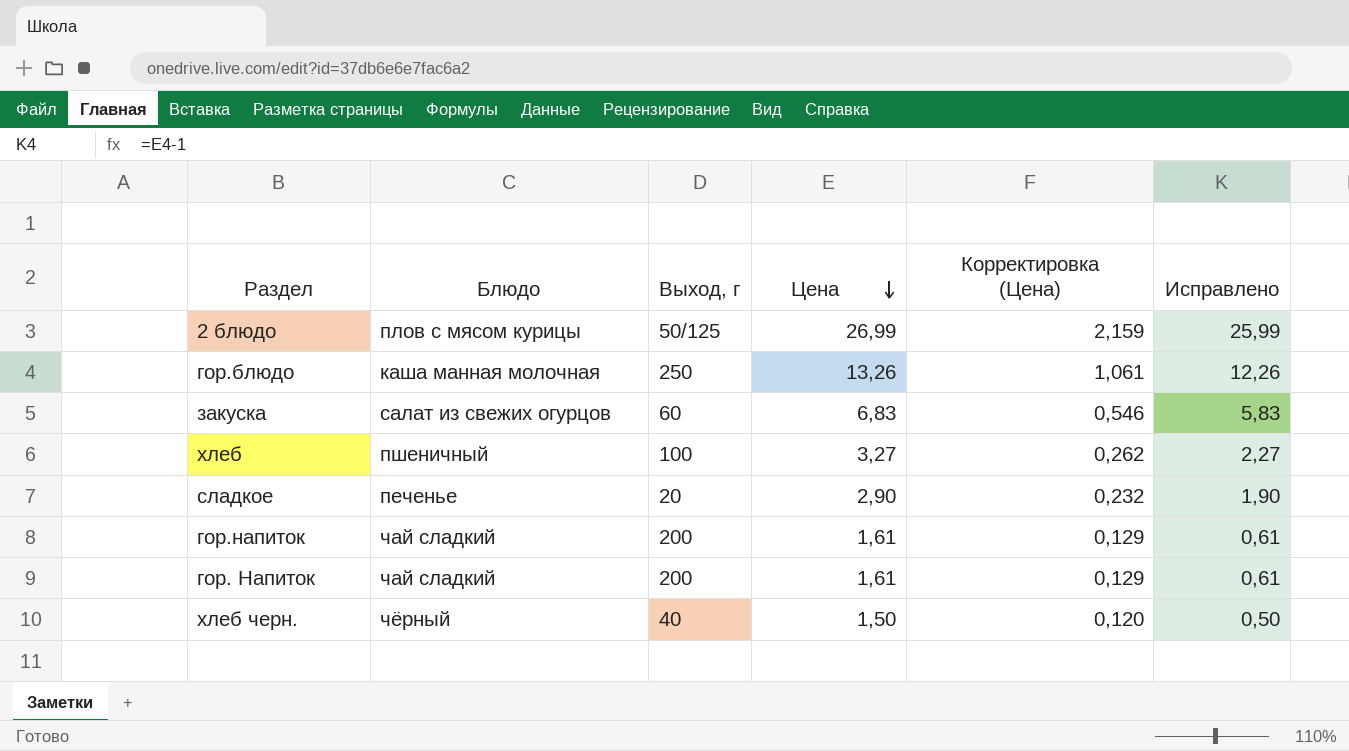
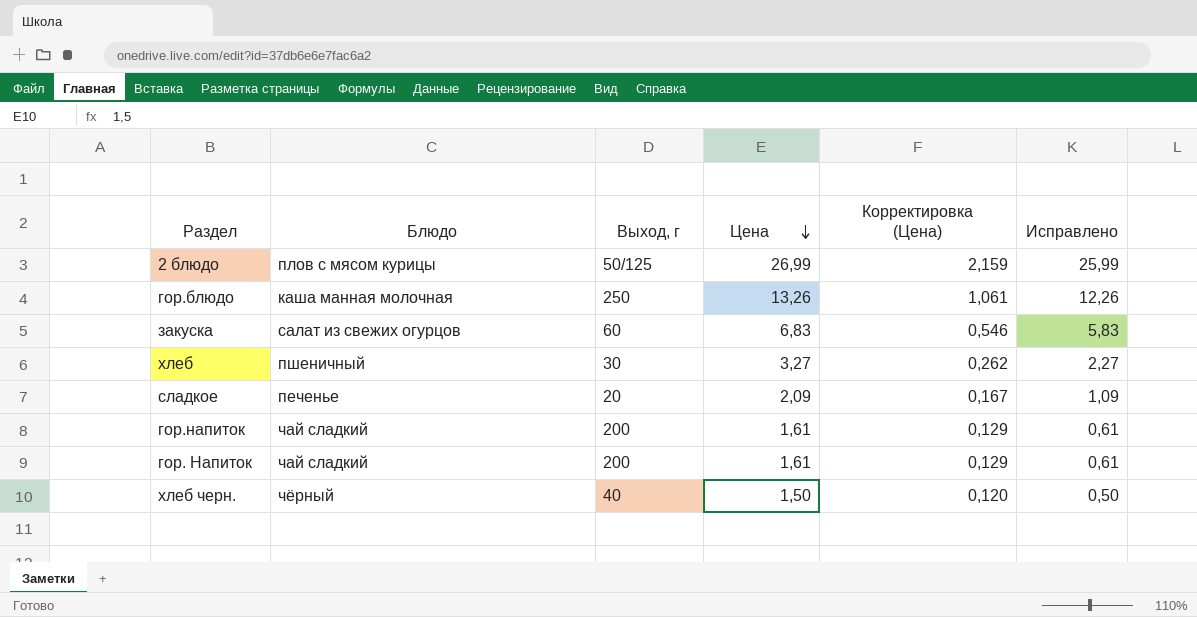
хлеб | Выход, г: 100 -> 30
сладкое | Цена: 2,90 -> 2,09
сладкое | Корректировка (Цена): 0,232 -> 0,167
сладкое | Исправлено: 1,90 -> 1,09

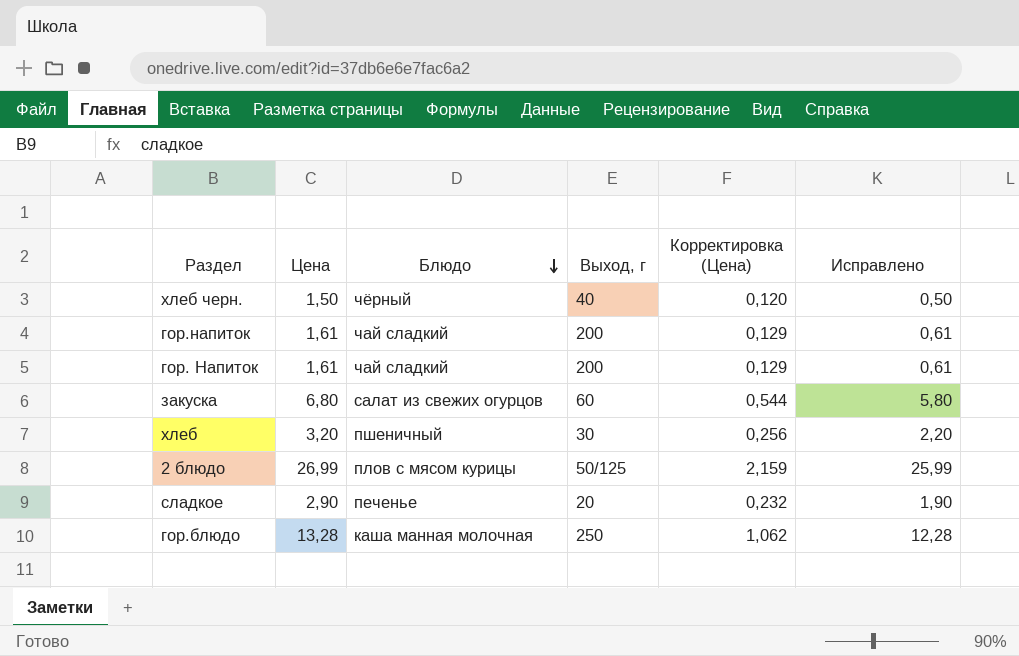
row order: Цена descending -> Блюдо descending
column Цена | position: 4 -> 2
закуска | Цена: 6,83 -> 6,80
закуска | Корректировка (Цена): 0,546 -> 0,544
закуска | Исправлено: 5,83 -> 5,80
хлеб | Цена: 3,27 -> 3,20
хлеб | Корректировка (Цена): 0,262 -> 0,256
хлеб | Исправлено: 2,27 -> 2,20
сладкое | Цена: 2,09 -> 2,90
сладкое | Корректировка (Цена): 0,167 -> 0,232
сладкое | Исправлено: 1,09 -> 1,90
гор.блюдо | Цена: 13,26 -> 13,28
гор.блюдо | Корректировка (Цена): 1,061 -> 1,062
гор.блюдо | Исправлено: 12,26 -> 12,28

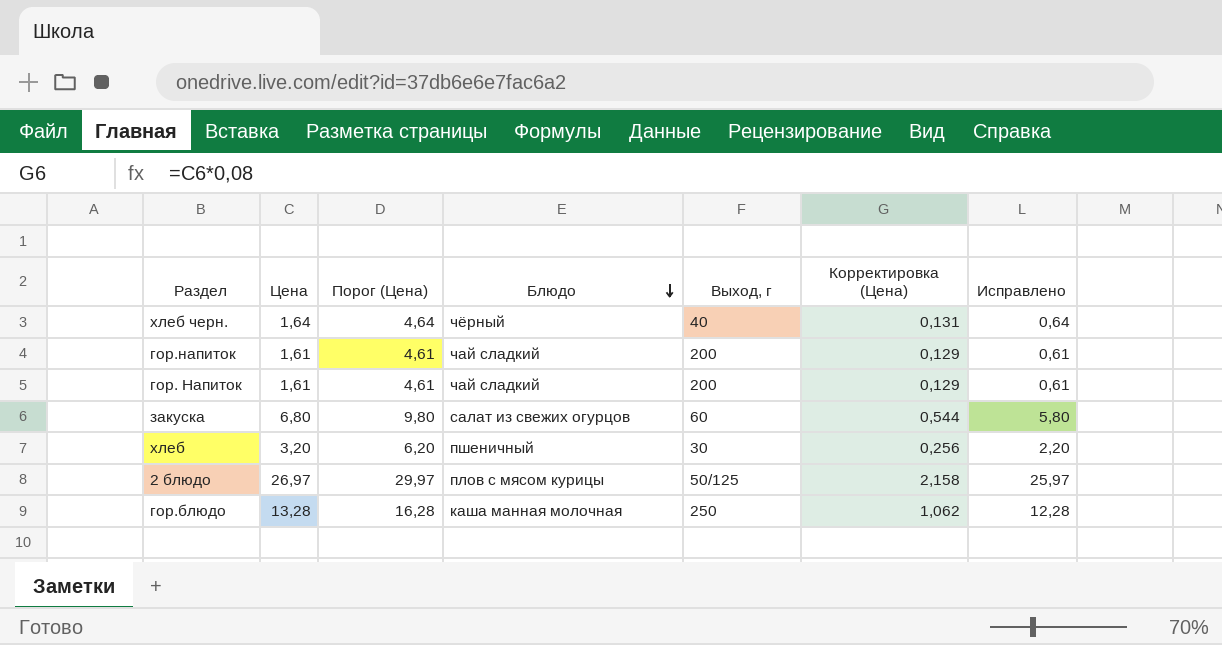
column Порог (Цена) | formula: none -> [Цена] + 3
row сладкое: 2,90 | печенье | 20 | 0,232 | 1,90 -> none
хлеб черн. | Цена: 1,50 -> 1,64
хлеб черн. | Корректировка (Цена): 0,120 -> 0,131
хлеб черн. | Исправлено: 0,50 -> 0,64
2 блюдо | Цена: 26,99 -> 26,97
2 блюдо | Корректировка (Цена): 2,159 -> 2,158
2 блюдо | Исправлено: 25,99 -> 25,97

